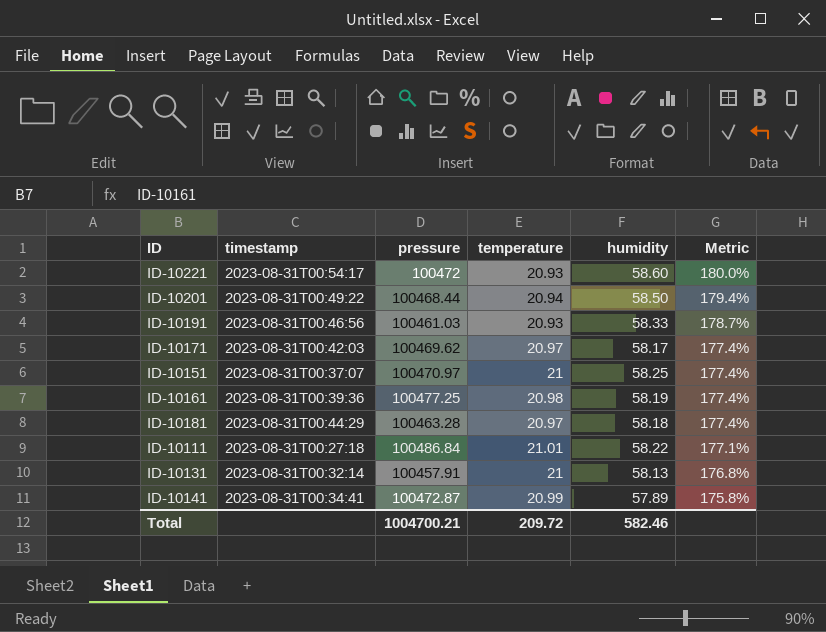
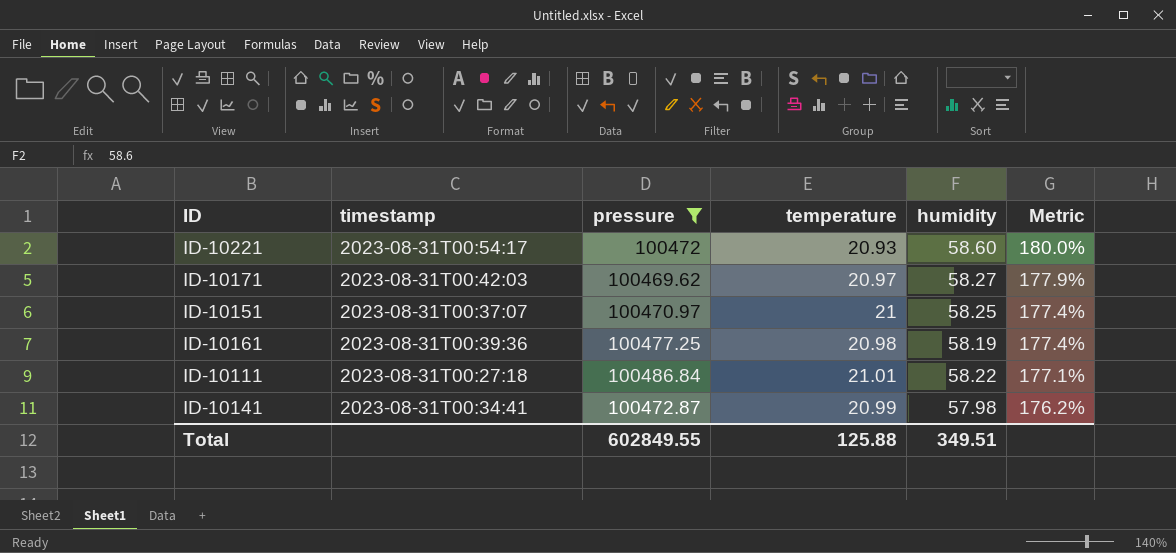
filter: none -> pressure >= 100469.62
ID-10171 | humidity: 58.17 -> 58.27
ID-10171 | Metric: 177.4% -> 177.9%
ID-10141 | humidity: 57.89 -> 57.98
ID-10141 | Metric: 175.8% -> 176.2%
Total | pressure: 1004700.21 -> 602849.55
Total | temperature: 209.72 -> 125.88
Total | humidity: 582.46 -> 349.51

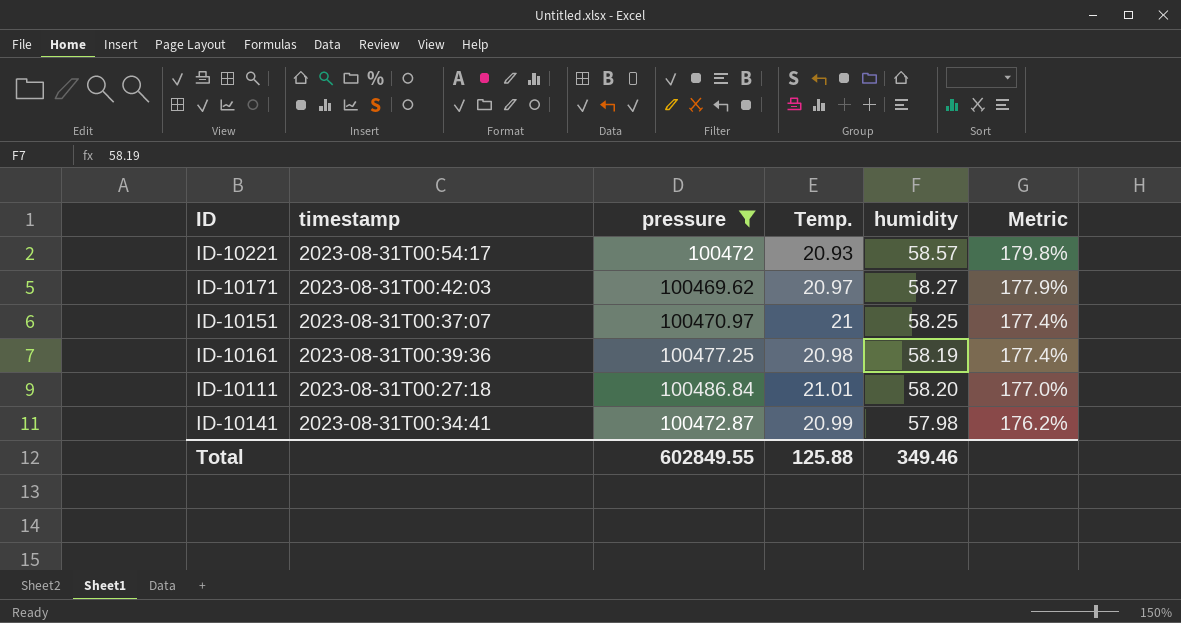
column name: temperature -> Temp.
ID-10221 | humidity: 58.60 -> 58.57
ID-10221 | Metric: 180.0% -> 179.8%
ID-10111 | humidity: 58.22 -> 58.20
ID-10111 | Metric: 177.1% -> 177.0%
Total | humidity: 349.51 -> 349.46

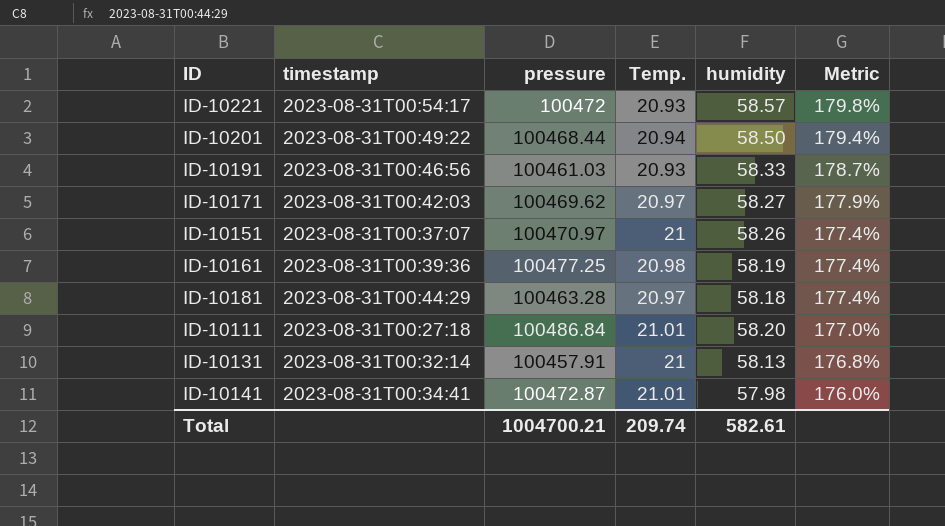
filter: pressure >= 100469.62 -> none
ID-10151 | humidity: 58.25 -> 58.26
ID-10141 | Temp.: 20.99 -> 21.01
ID-10141 | Metric: 176.2% -> 176.0%
Total | pressure: 602849.55 -> 1004700.21
Total | Temp.: 125.88 -> 209.74
Total | humidity: 349.46 -> 582.61

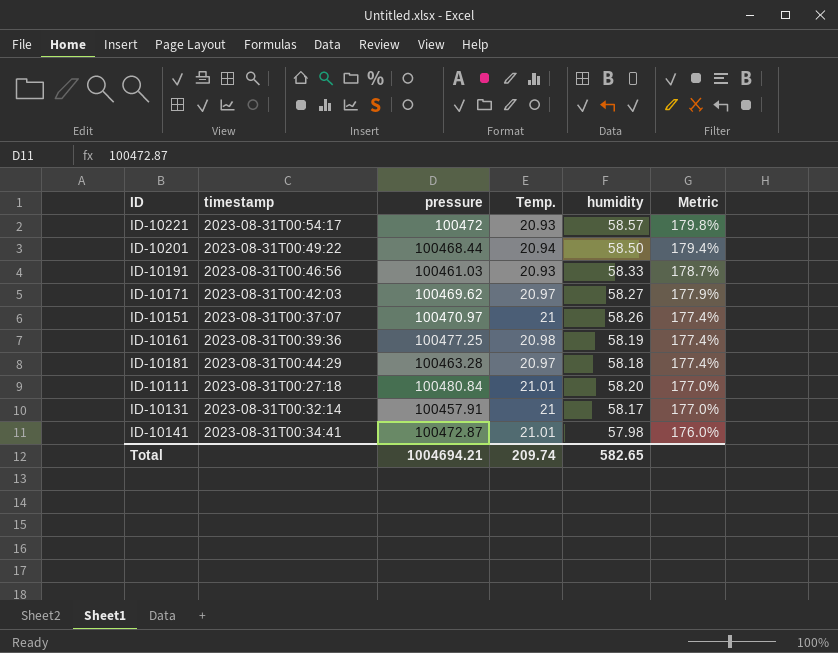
ID-10111 | pressure: 100486.84 -> 100480.84
ID-10131 | humidity: 58.13 -> 58.17
ID-10131 | Metric: 176.8% -> 177.0%
Total | pressure: 1004700.21 -> 1004694.21
Total | humidity: 582.61 -> 582.65

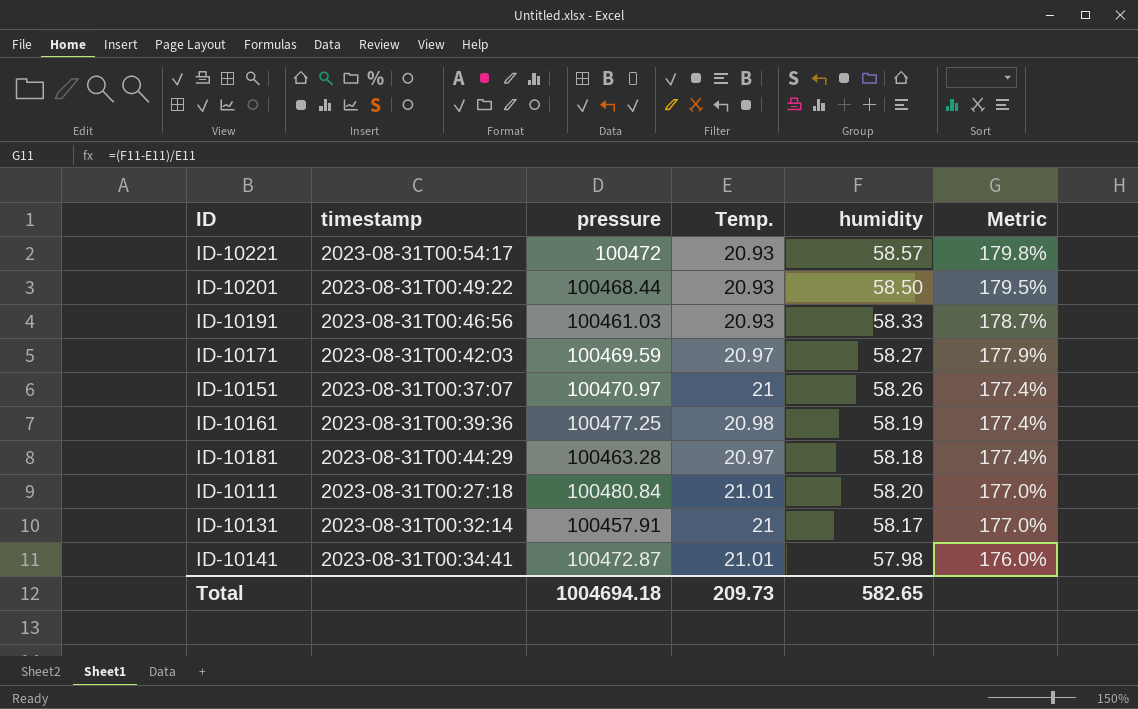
ID-10201 | Temp.: 20.94 -> 20.93
ID-10201 | Metric: 179.4% -> 179.5%
ID-10171 | pressure: 100469.62 -> 100469.59
Total | pressure: 1004694.21 -> 1004694.18
Total | Temp.: 209.74 -> 209.73

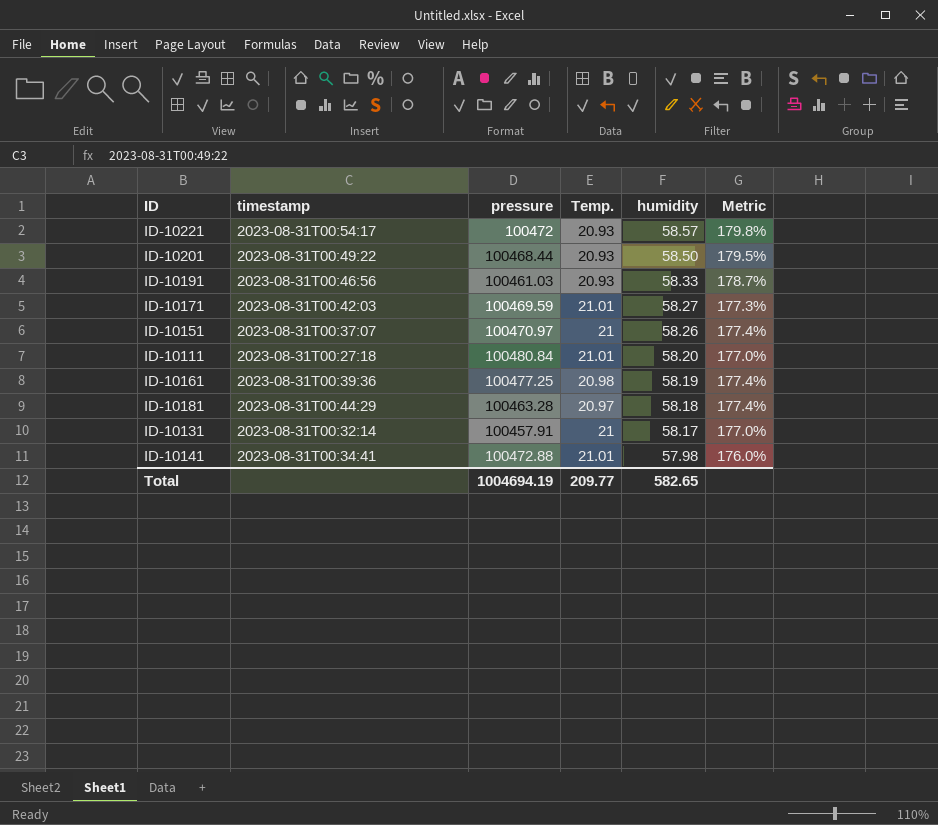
row order: Metric descending -> humidity descending
ID-10171 | Temp.: 20.97 -> 21.01
ID-10171 | Metric: 177.9% -> 177.3%
ID-10141 | pressure: 100472.87 -> 100472.88
Total | pressure: 1004694.18 -> 1004694.19
Total | Temp.: 209.73 -> 209.77

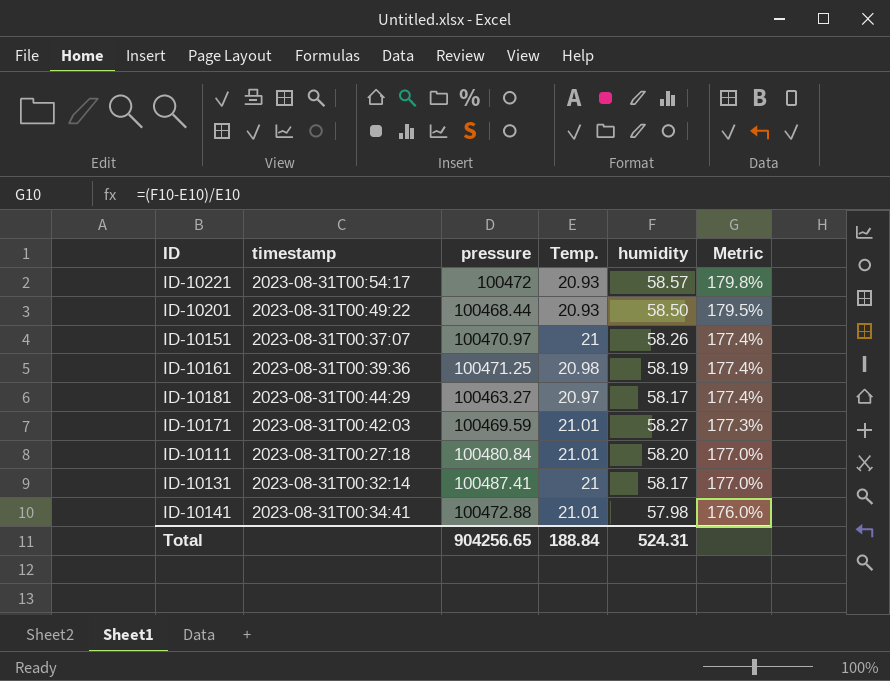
row order: humidity descending -> Metric descending
row ID-10191: 2023-08-31T00:46:56 | 100461.03 | 20.93 | 58.33 | 178.7% -> none
ID-10161 | pressure: 100477.25 -> 100471.25
ID-10181 | pressure: 100463.28 -> 100463.27
ID-10181 | humidity: 58.18 -> 58.17
ID-10131 | pressure: 100457.91 -> 100487.41
Total | pressure: 1004694.19 -> 904256.65
Total | Temp.: 209.77 -> 188.84
Total | humidity: 582.65 -> 524.31

